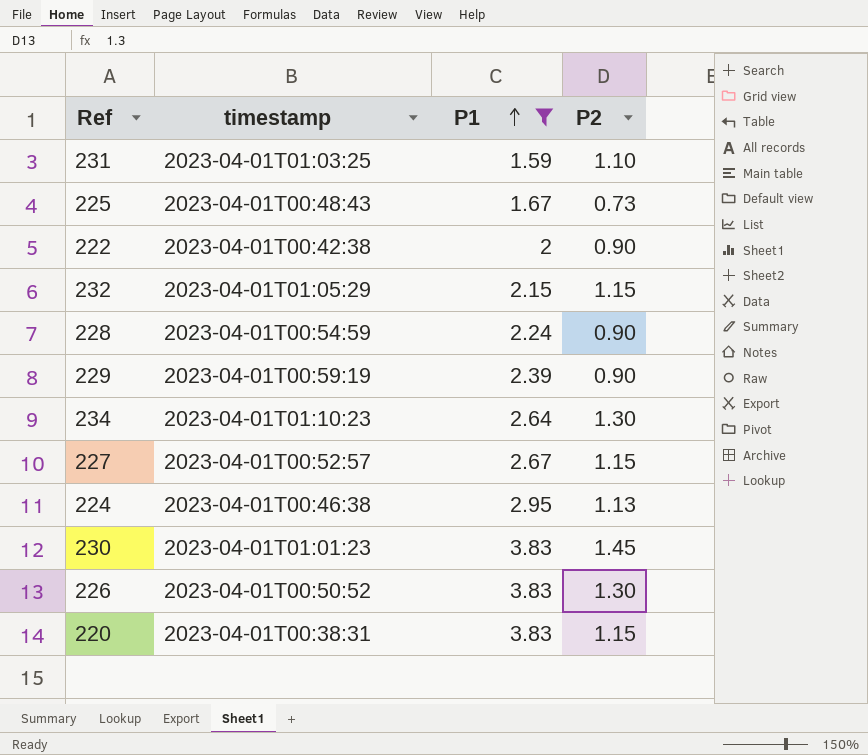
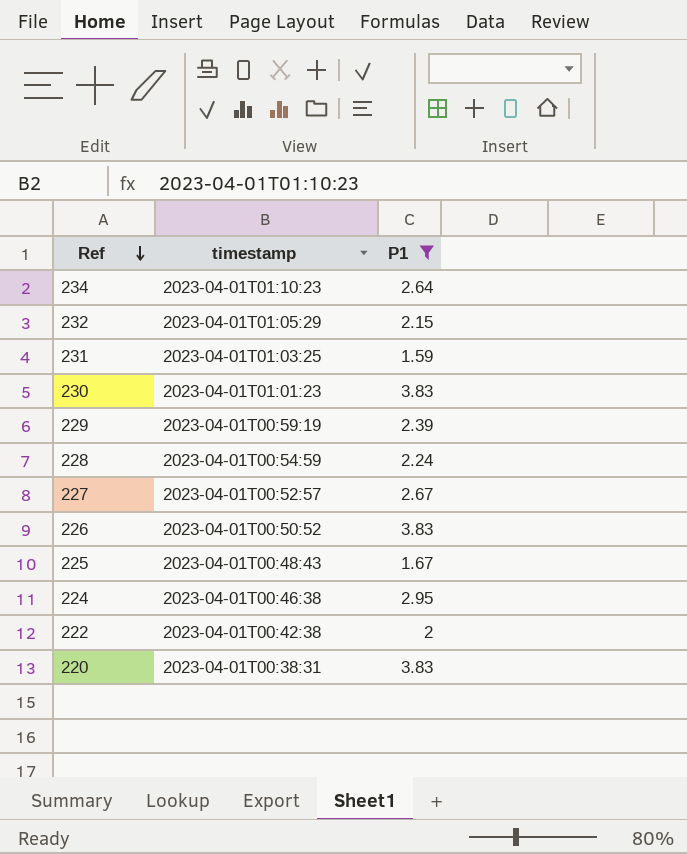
row order: P1 ascending -> Ref descending
column P2 | position: 4 -> none

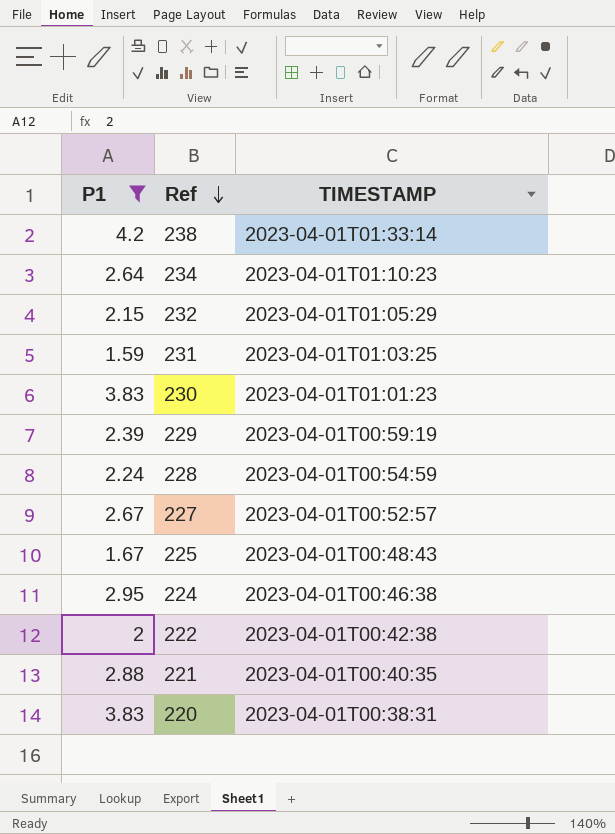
column P1 | position: 3 -> 1
column name: timestamp -> TIMESTAMP
row 226: 2023-04-01T00:50:52 | 3.83 -> none
row 238: none -> 4.2 | 2023-04-01T01:33:14
row 221: none -> 2.88 | 2023-04-01T00:40:35

